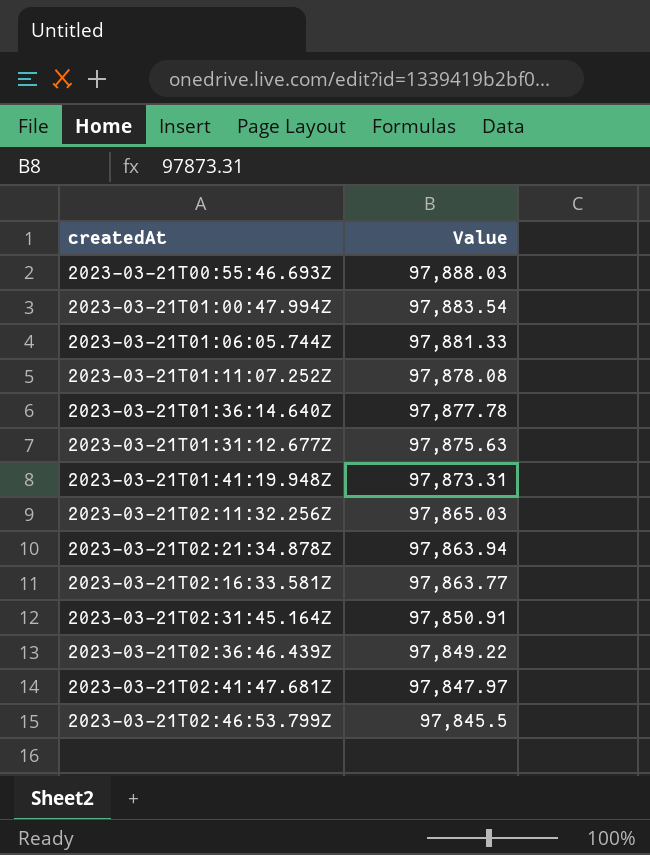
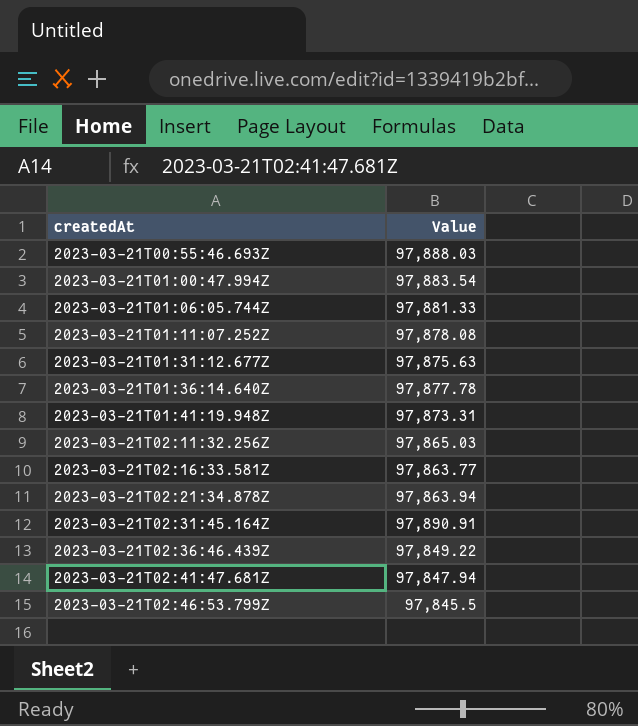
row order: Value descending -> createdAt ascending
2023-03-21T02:31:45.164Z | Value: 97,850.91 -> 97,890.91
2023-03-21T02:41:47.681Z | Value: 97,847.97 -> 97,847.94

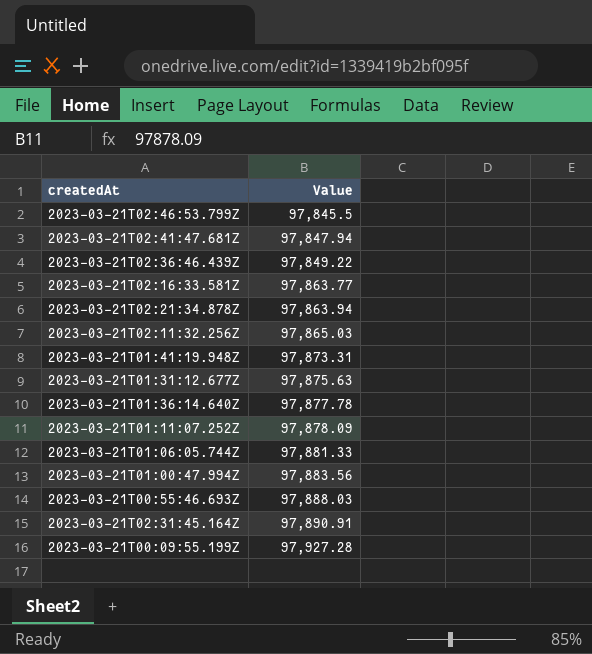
row order: createdAt ascending -> Value ascending
2023-03-21T01:11:07.252Z | Value: 97,878.08 -> 97,878.09
2023-03-21T01:00:47.994Z | Value: 97,883.54 -> 97,883.56
row 2023-03-21T00:09:55.199Z: none -> 97,927.28

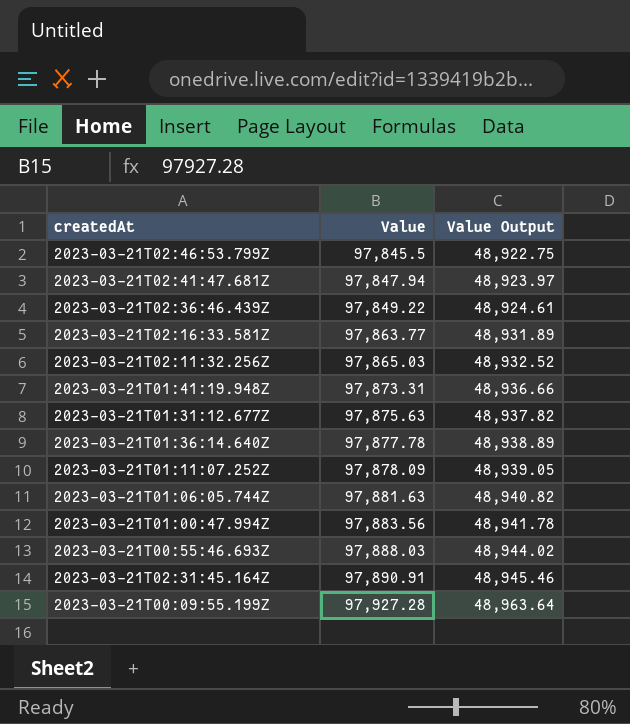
column Value Output | formula: none -> [Value] * 0.5
row 2023-03-21T02:21:34.878Z: 97,863.94 -> none
2023-03-21T01:06:05.744Z | Value: 97,881.33 -> 97,881.63

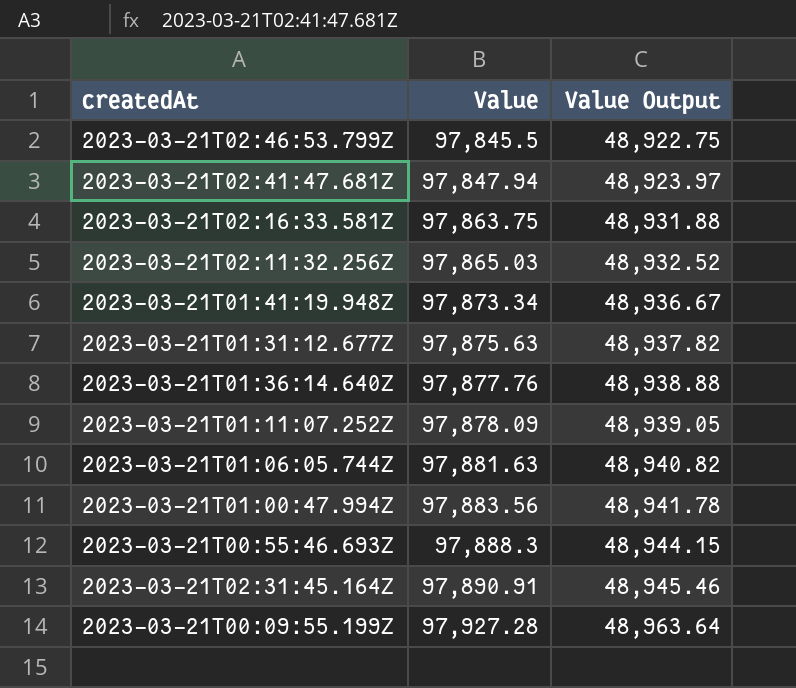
row 2023-03-21T02:36:46.439Z: 97,849.22 | 48,924.61 -> none
2023-03-21T02:16:33.581Z | Value: 97,863.77 -> 97,863.75
2023-03-21T02:16:33.581Z | Value Output: 48,931.89 -> 48,931.88
2023-03-21T01:41:19.948Z | Value: 97,873.31 -> 97,873.34
2023-03-21T01:41:19.948Z | Value Output: 48,936.66 -> 48,936.67
2023-03-21T01:36:14.640Z | Value: 97,877.78 -> 97,877.76
2023-03-21T01:36:14.640Z | Value Output: 48,938.89 -> 48,938.88
2023-03-21T00:55:46.693Z | Value: 97,888.03 -> 97,888.3
2023-03-21T00:55:46.693Z | Value Output: 48,944.02 -> 48,944.15

